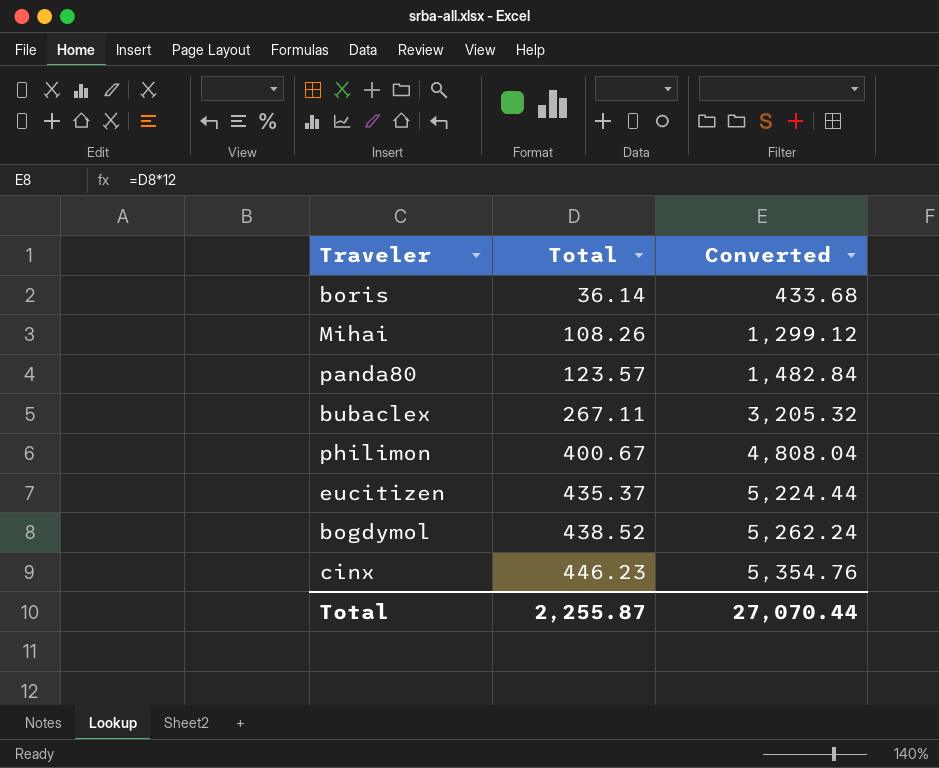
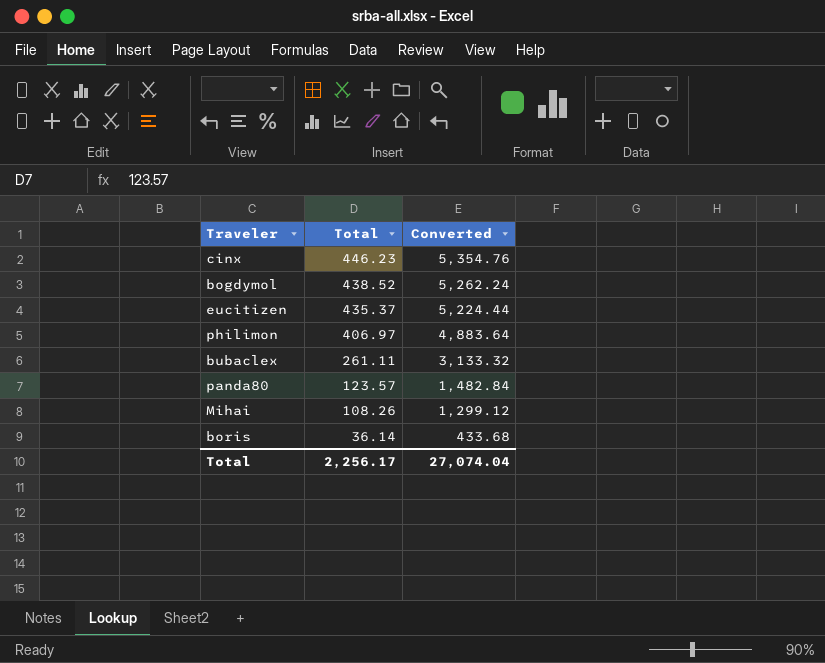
row order: Total ascending -> Total descending
philimon | Total: 400.67 -> 406.97
philimon | Converted: 4,808.04 -> 4,883.64
bubaclex | Total: 267.11 -> 261.11
bubaclex | Converted: 3,205.32 -> 3,133.32
Total | Total: 2,255.87 -> 2,256.17
Total | Converted: 27,070.44 -> 27,074.04

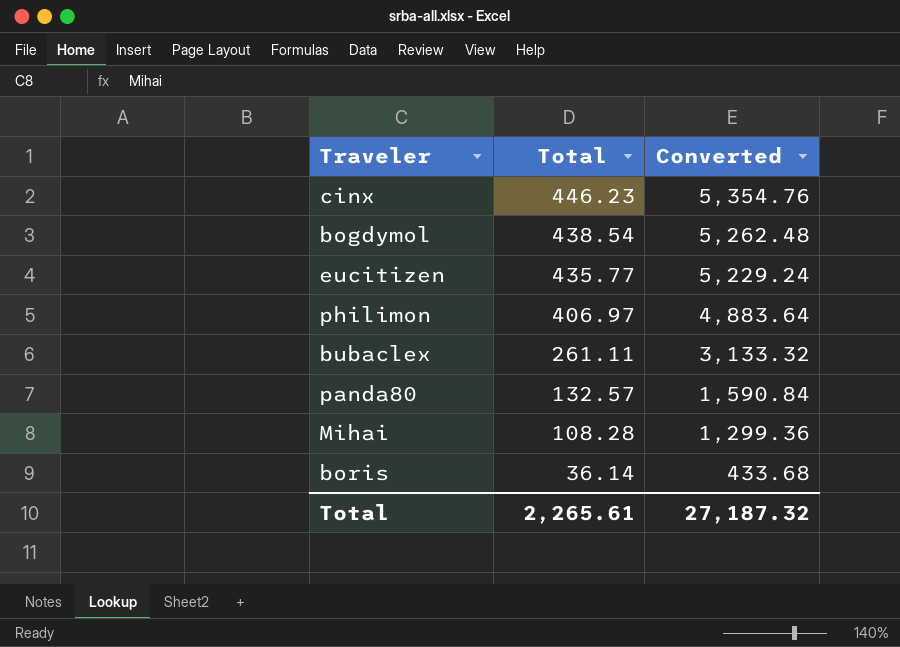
bogdymol | Total: 438.52 -> 438.54
bogdymol | Converted: 5,262.24 -> 5,262.48
eucitizen | Total: 435.37 -> 435.77
eucitizen | Converted: 5,224.44 -> 5,229.24
panda80 | Total: 123.57 -> 132.57
panda80 | Converted: 1,482.84 -> 1,590.84
Mihai | Total: 108.26 -> 108.28
Mihai | Converted: 1,299.12 -> 1,299.36
Total | Total: 2,256.17 -> 2,265.61
Total | Converted: 27,074.04 -> 27,187.32

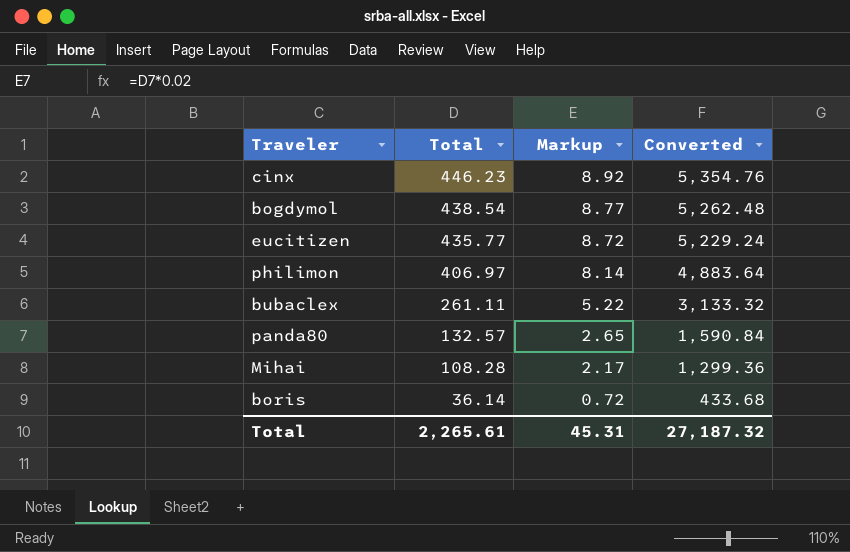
column Markup | formula: none -> [Total] * 0.02

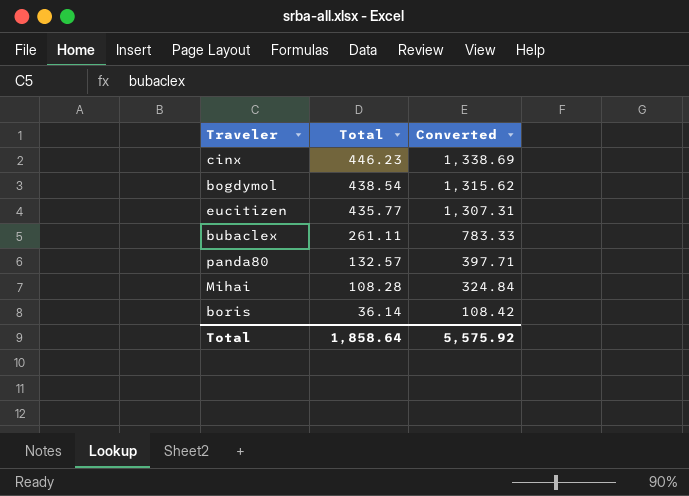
column Markup | formula: [Total] * 0.02 -> none
column Converted | formula: [Total] * 12 -> [Total] * 3
row philimon: 406.97 | 8.14 | 4,883.64 -> none
Total | Total: 2,265.61 -> 1,858.64
Total | Converted: 27,187.32 -> 5,575.92

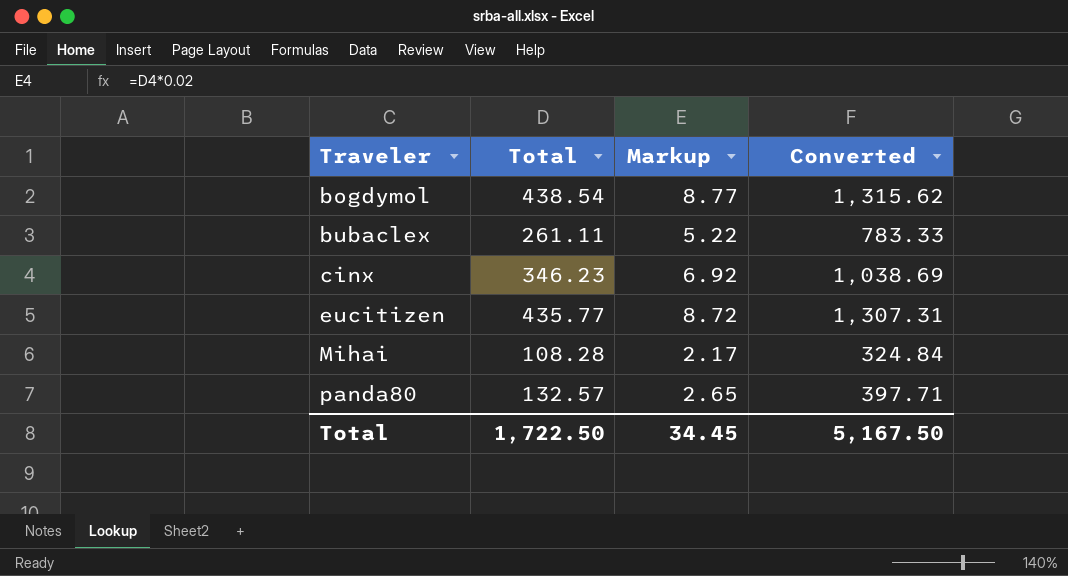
row order: Total descending -> Traveler ascending
column Markup | formula: none -> [Total] * 0.02
row boris: 36.14 | 108.42 -> none
cinx | Total: 446.23 -> 346.23
cinx | Converted: 1,338.69 -> 1,038.69
Total | Total: 1,858.64 -> 1,722.50
Total | Converted: 5,575.92 -> 5,167.50

